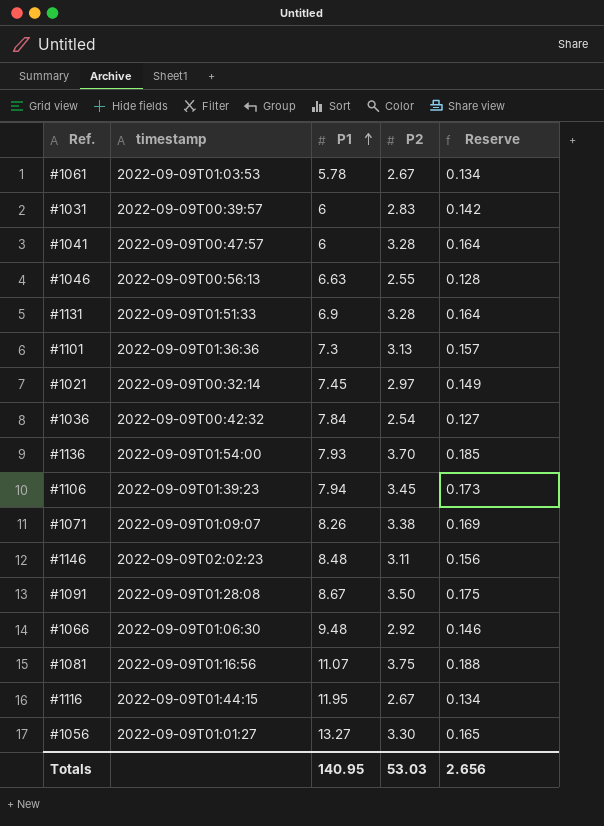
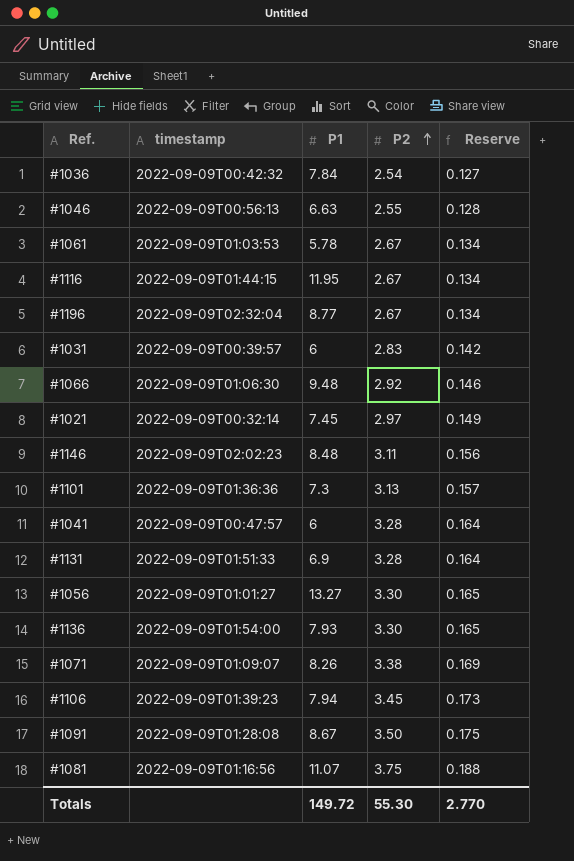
row order: P1 ascending -> P2 ascending
row #1196: none -> 2022-09-09T02:32:04 | 8.77 | 2.67 | 0.134
#1136 | P2: 3.70 -> 3.30
#1136 | Reserve: 0.185 -> 0.165
Totals | P1: 140.95 -> 149.72
Totals | P2: 53.03 -> 55.30
Totals | Reserve: 2.656 -> 2.770

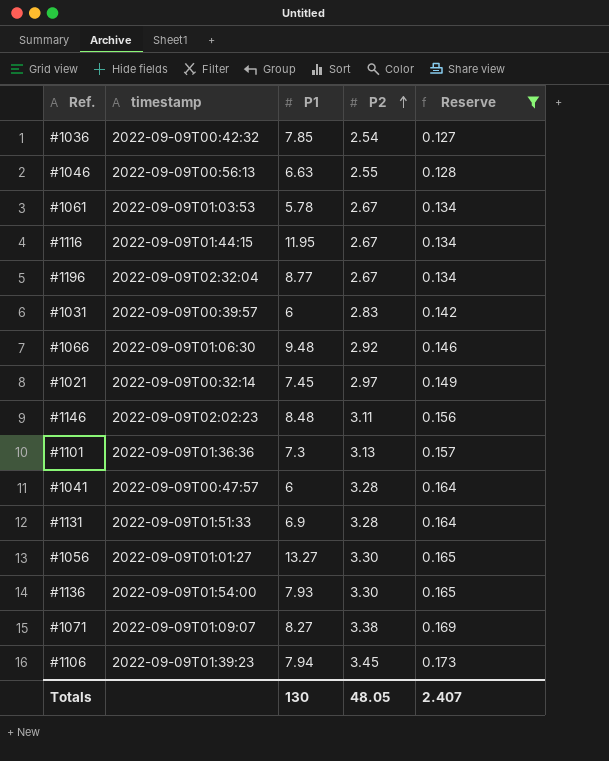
filter: none -> Reserve <= 0.173
#1036 | P1: 7.84 -> 7.85
#1071 | P1: 8.26 -> 8.27
Totals | P1: 149.72 -> 130
Totals | P2: 55.30 -> 48.05
Totals | Reserve: 2.770 -> 2.407

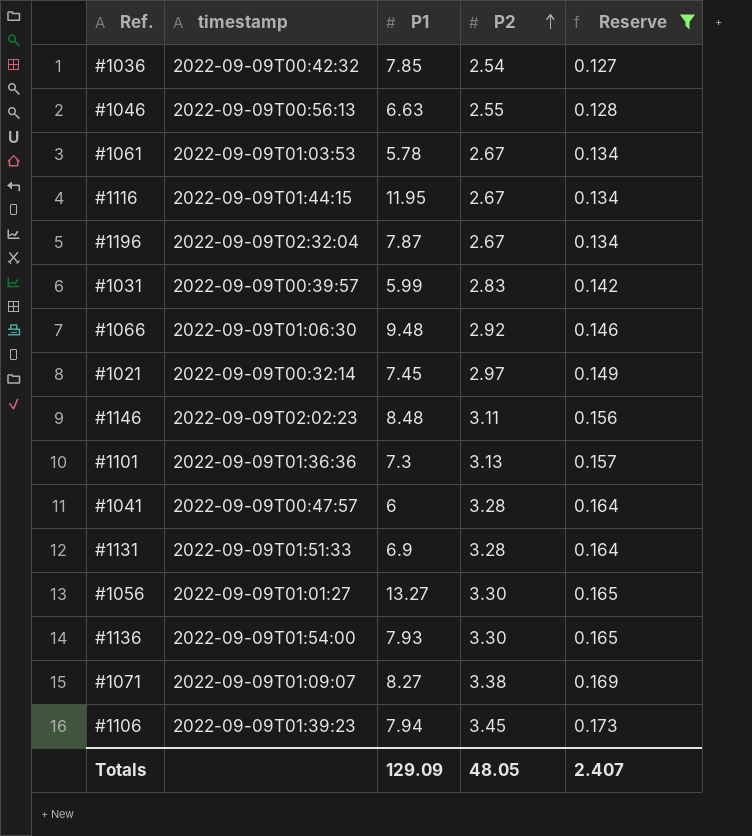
#1196 | P1: 8.77 -> 7.87
#1031 | P1: 6 -> 5.99
Totals | P1: 130 -> 129.09

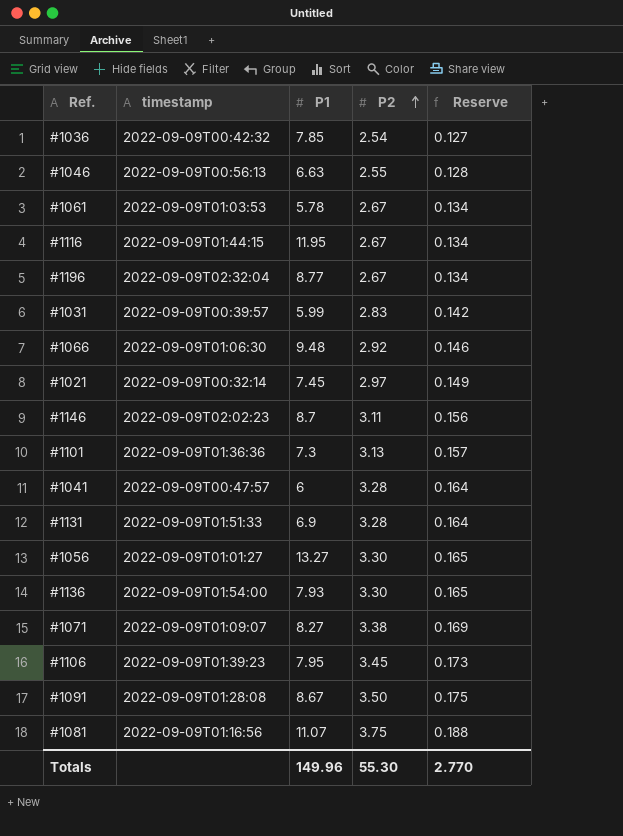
filter: Reserve <= 0.173 -> none
#1196 | P1: 7.87 -> 8.77
#1146 | P1: 8.48 -> 8.7
#1106 | P1: 7.94 -> 7.95
Totals | P1: 129.09 -> 149.96
Totals | P2: 48.05 -> 55.30
Totals | Reserve: 2.407 -> 2.770

